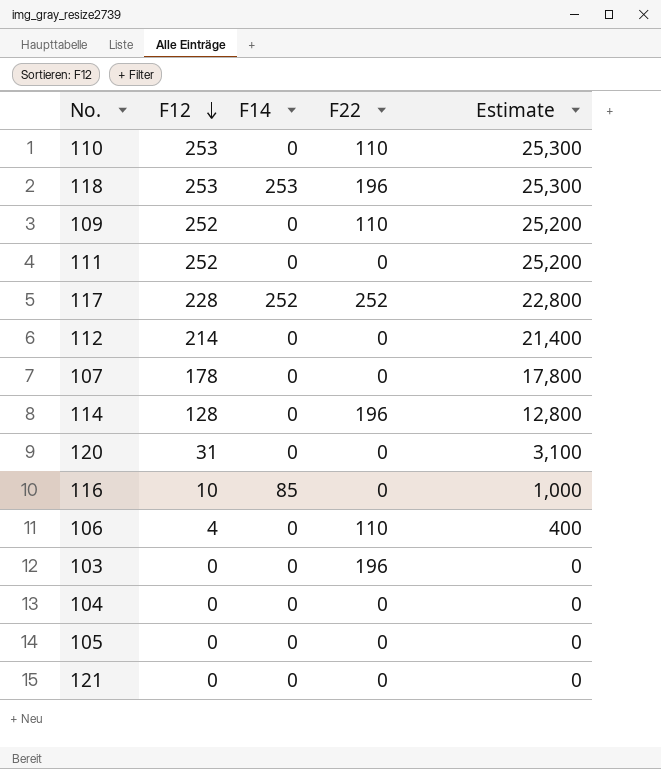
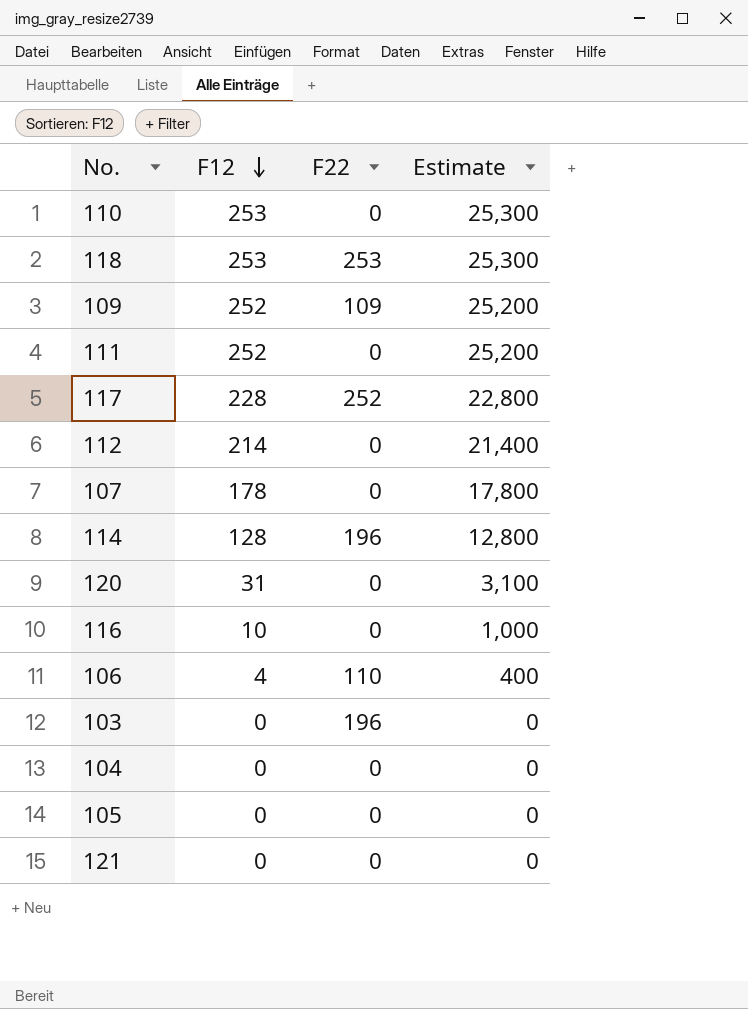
column F14 | position: 3 -> none
110 | F22: 110 -> 0
118 | F22: 196 -> 253
109 | F22: 110 -> 109

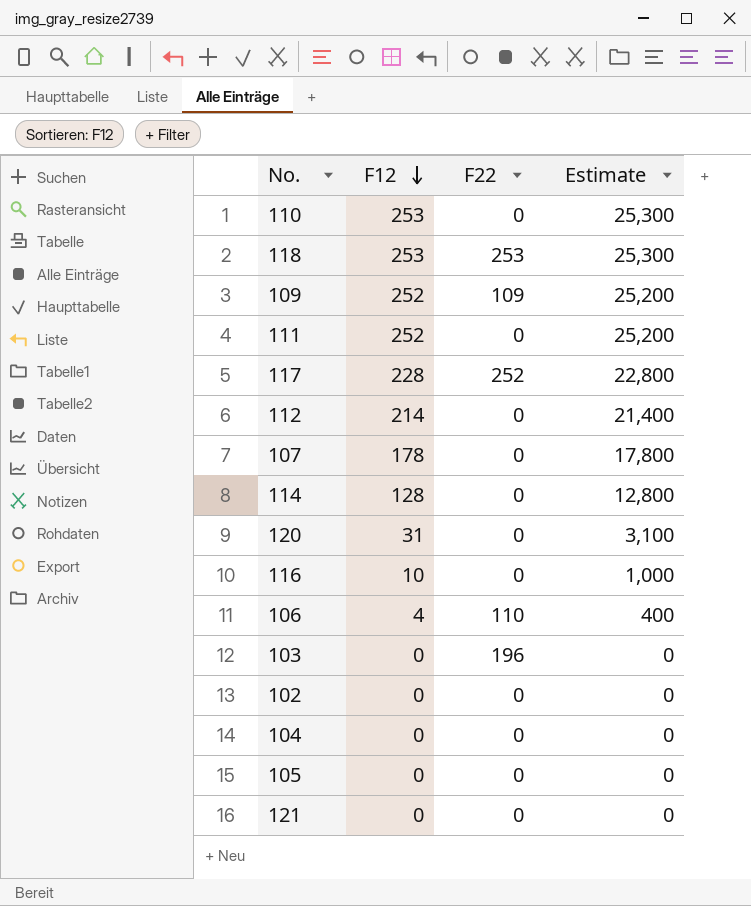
114 | F22: 196 -> 0
row 102: none -> 0 | 0 | 0

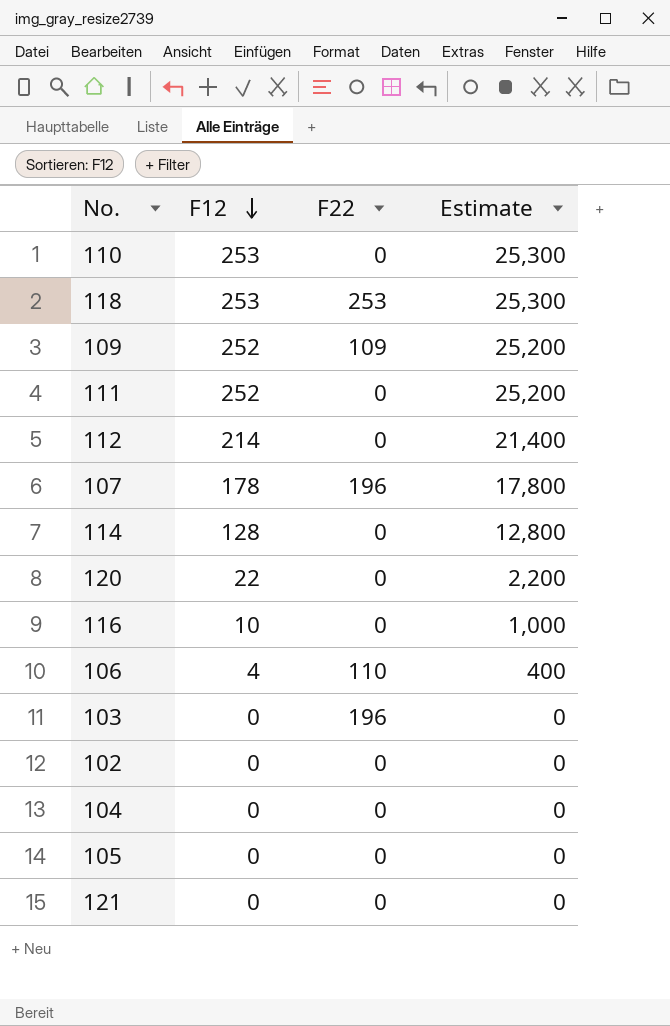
row 117: 228 | 252 | 22,800 -> none
107 | F22: 0 -> 196
120 | F12: 31 -> 22
120 | Estimate: 3,100 -> 2,200

